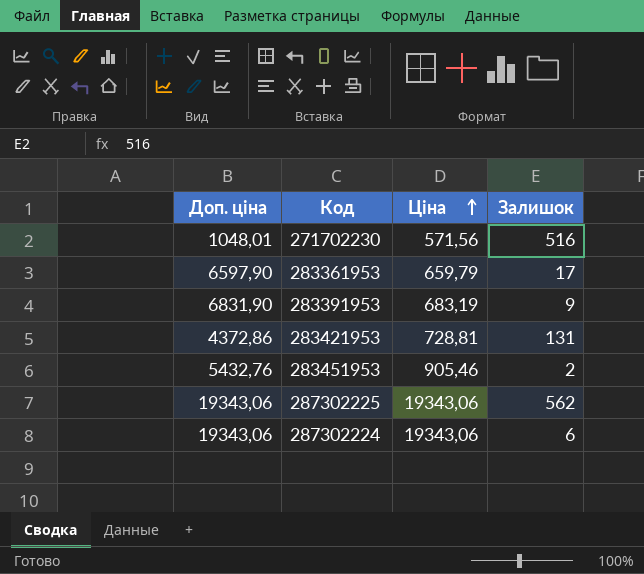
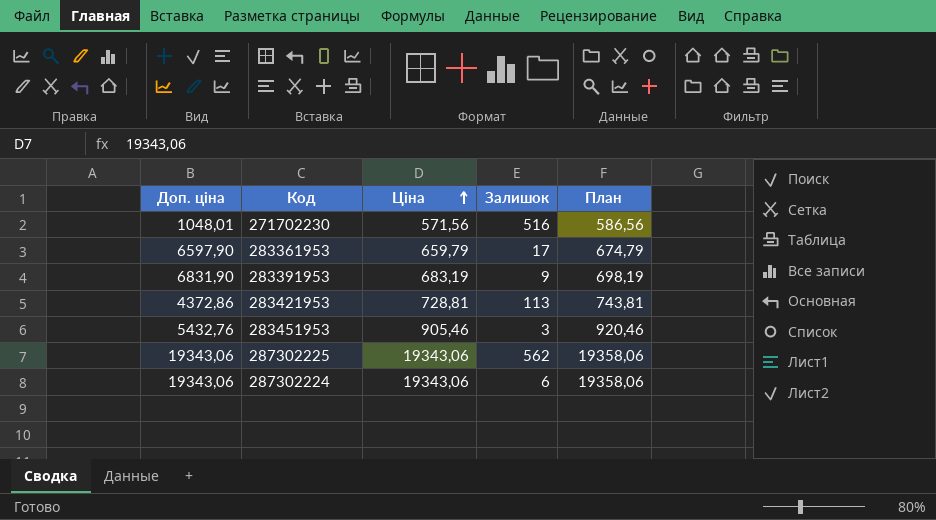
column План | formula: none -> [Ціна] + 15
283421953 | Залишок: 131 -> 113
283451953 | Залишок: 2 -> 3

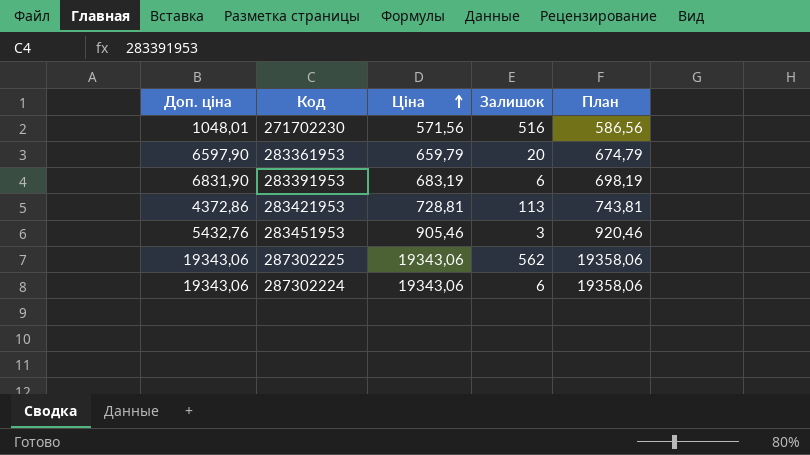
283361953 | Залишок: 17 -> 20
283391953 | Залишок: 9 -> 6

